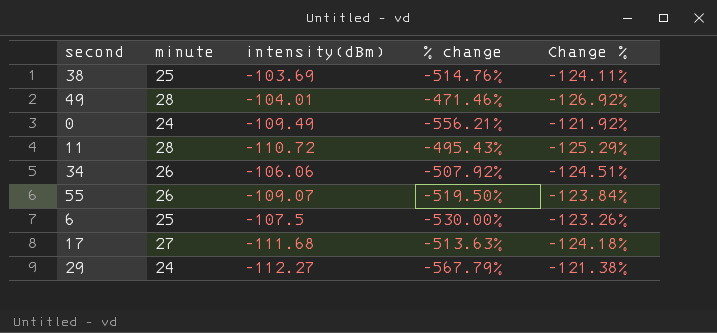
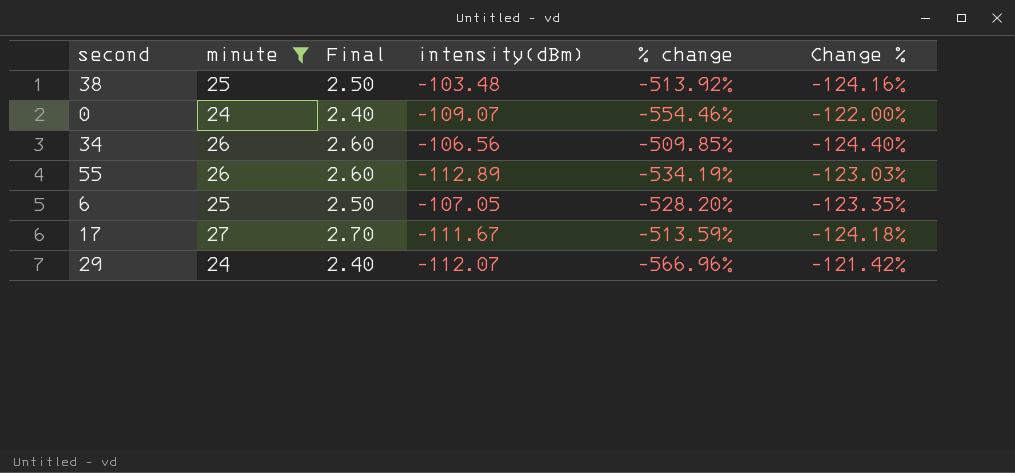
filter: none -> minute != 28
column Final | formula: none -> [minute] * 0.1
38 | intensity(dBm): -103.69 -> -103.48
38 | % change: -514.76% -> -513.92%
38 | Change %: -124.11% -> -124.16%
0 | intensity(dBm): -109.49 -> -109.07
0 | % change: -556.21% -> -554.46%
0 | Change %: -121.92% -> -122.00%
34 | intensity(dBm): -106.06 -> -106.56
34 | % change: -507.92% -> -509.85%
34 | Change %: -124.51% -> -124.40%
55 | intensity(dBm): -109.07 -> -112.89
55 | % change: -519.50% -> -534.19%
55 | Change %: -123.84% -> -123.03%
6 | intensity(dBm): -107.5 -> -107.05
6 | % change: -530.00% -> -528.20%
6 | Change %: -123.26% -> -123.35%
17 | intensity(dBm): -111.68 -> -111.67
17 | % change: -513.63% -> -513.59%
29 | intensity(dBm): -112.27 -> -112.07
29 | % change: -567.79% -> -566.96%
29 | Change %: -121.38% -> -121.42%

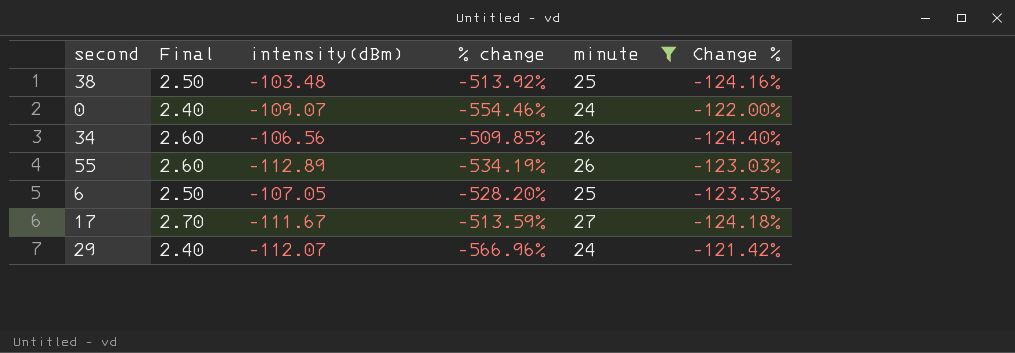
column minute | position: 2 -> 5

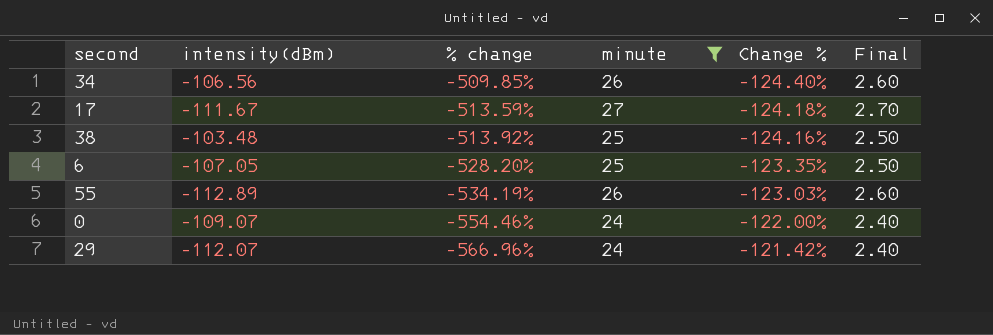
row order: none -> % change descending
column Final | position: 2 -> 6

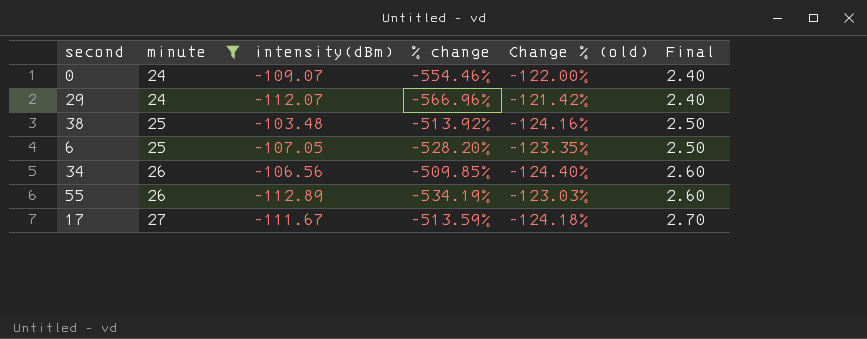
row order: % change descending -> minute ascending
column minute | position: 4 -> 2
column name: Change % -> Change % (old)

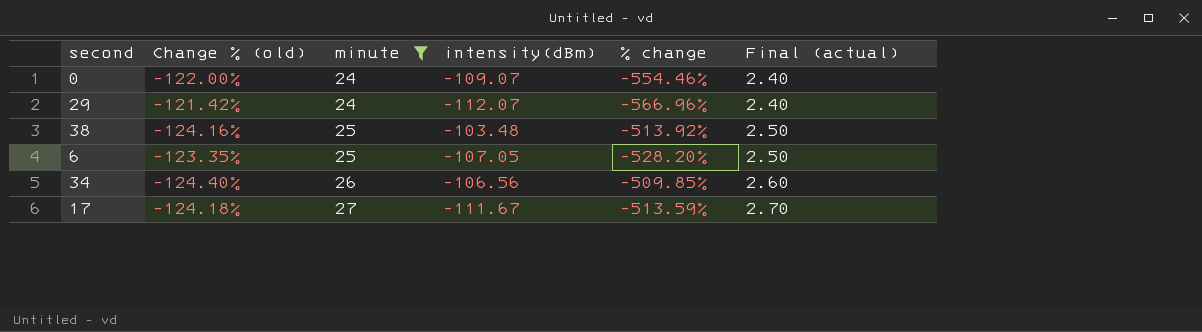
column Change % (old) | position: 5 -> 2
column name: Final -> Final (actual)
row 55: 26 | -112.89 | -534.19% | -123.03% | 2.60 -> none

